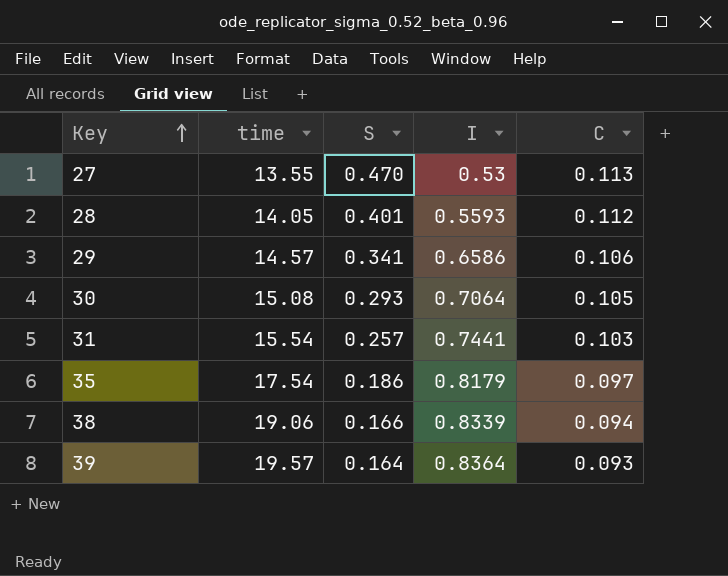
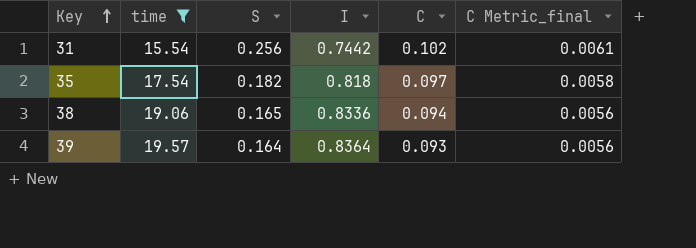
filter: none -> time >= 15.54
column C Metric_final | formula: none -> [C] * 0.06
31 | S: 0.257 -> 0.256
31 | I: 0.7441 -> 0.7442
31 | C: 0.103 -> 0.102
35 | S: 0.186 -> 0.182
35 | I: 0.8179 -> 0.818
38 | S: 0.166 -> 0.165
38 | I: 0.8339 -> 0.8336

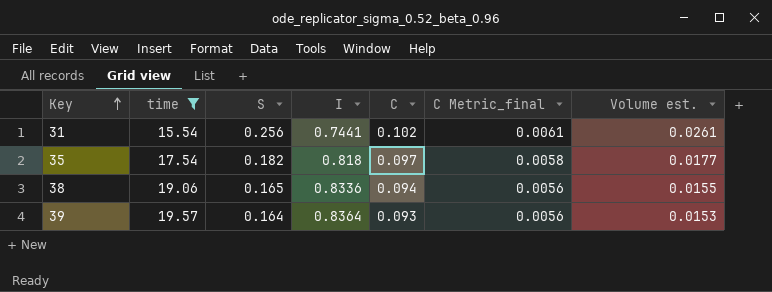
column Volume est. | formula: none -> [S] * [C]
31 | I: 0.7442 -> 0.7441

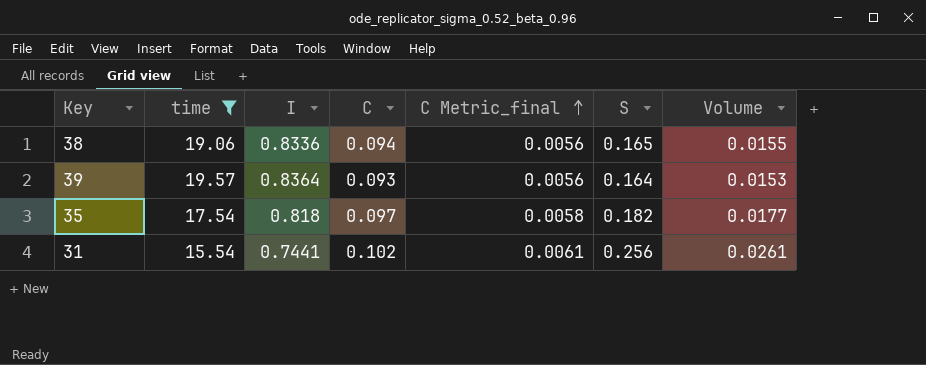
row order: Key ascending -> C Metric_final ascending
column S | position: 3 -> 6
column name: Volume est. -> Volume

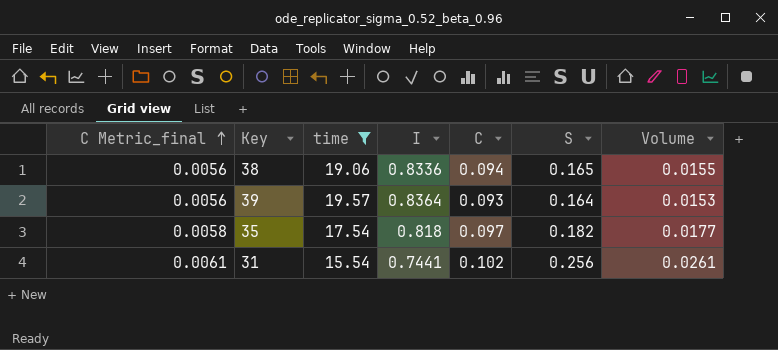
column C Metric_final | position: 5 -> 1

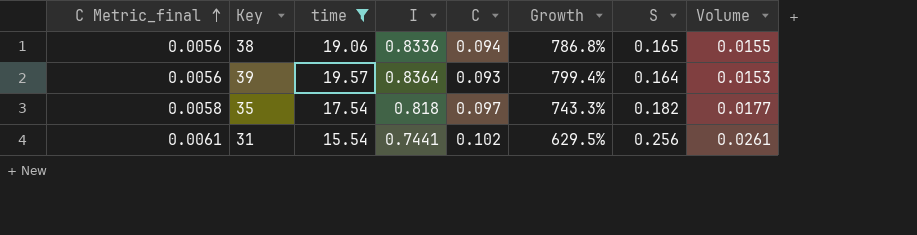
column Growth | formula: none -> ([I] - [C]) / [C]

